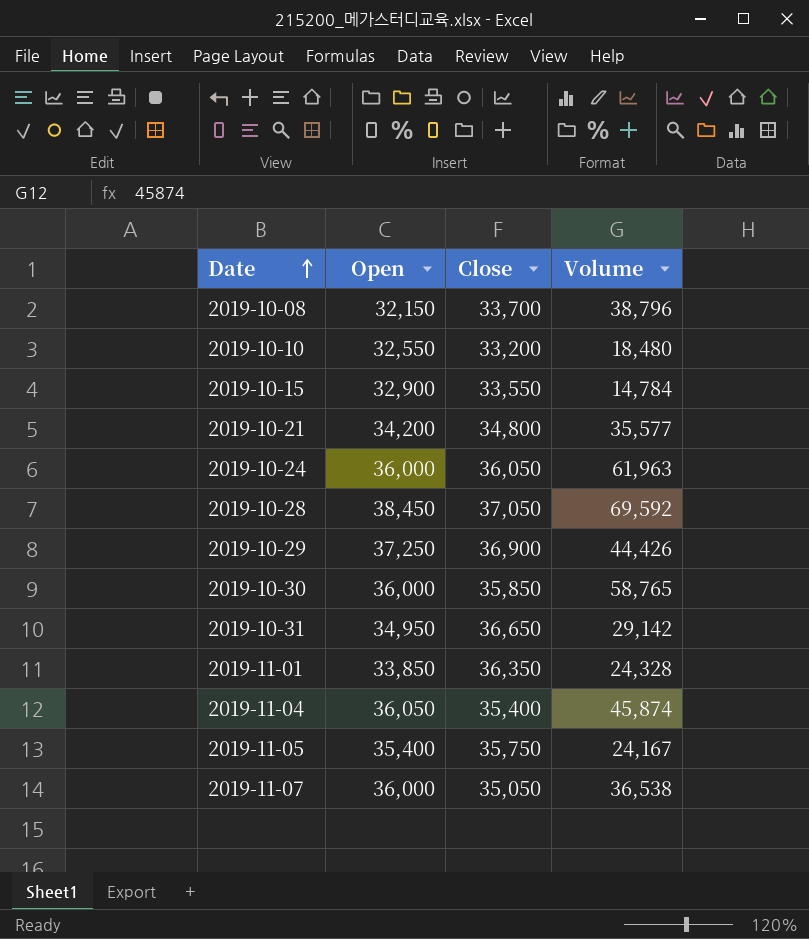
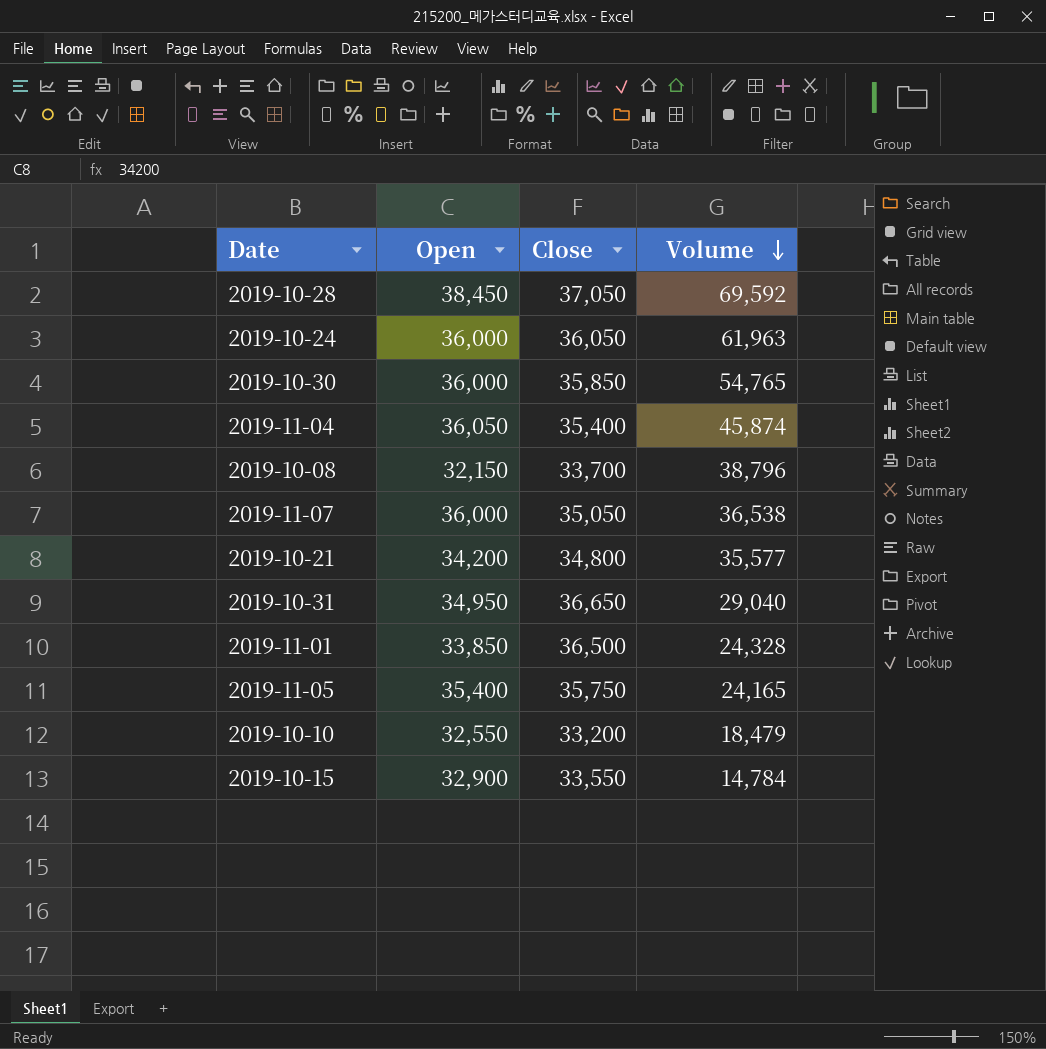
row order: Date ascending -> Volume descending
row 2019-10-29: 37,250 | 36,900 | 44,426 -> none
2019-10-30 | Volume: 58,765 -> 54,765
2019-10-31 | Volume: 29,142 -> 29,040
2019-11-01 | Close: 36,350 -> 36,500
2019-11-05 | Volume: 24,167 -> 24,165
2019-10-10 | Volume: 18,480 -> 18,479

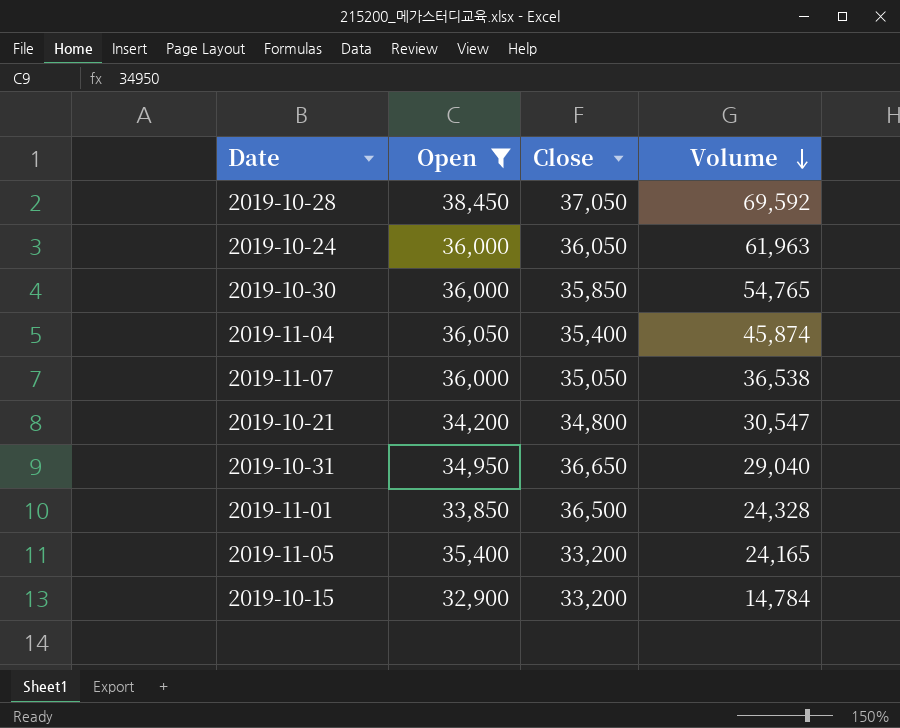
filter: none -> Open >= 32,900
2019-10-21 | Volume: 35,577 -> 30,547
2019-11-05 | Close: 35,750 -> 33,200
2019-10-15 | Close: 33,550 -> 33,200

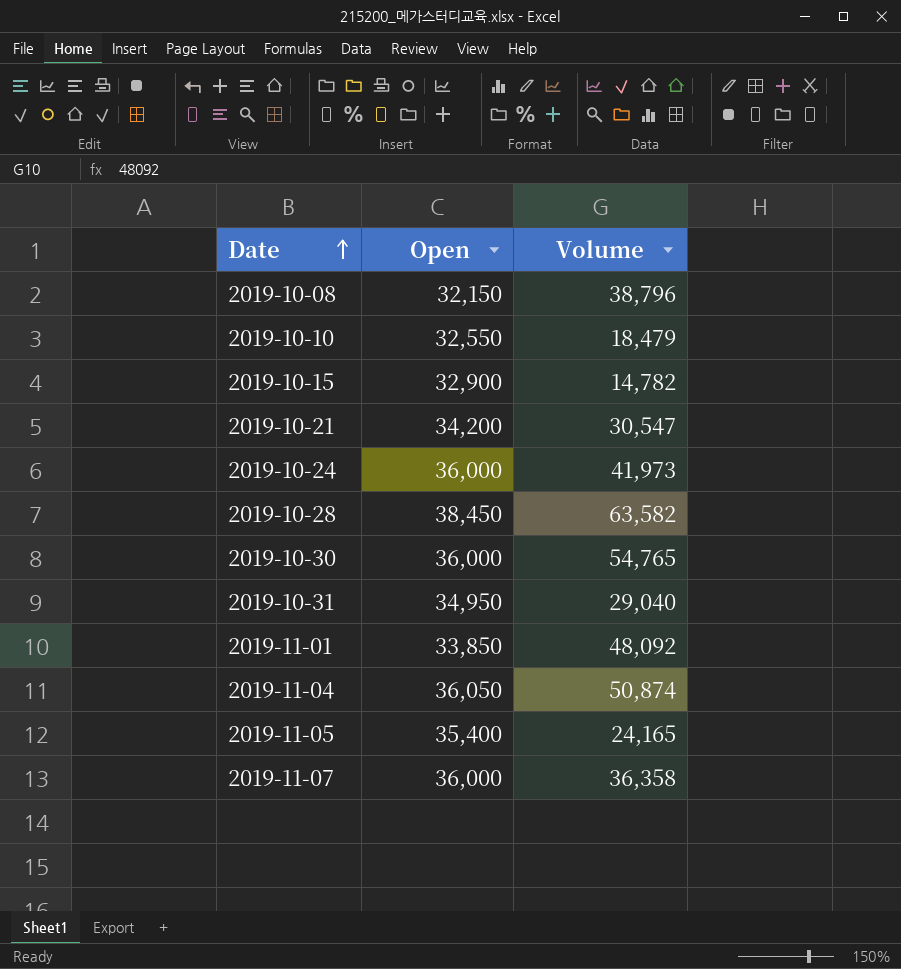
filter: Open >= 32,900 -> none
row order: Volume descending -> Date ascending
column Close | position: 3 -> none
2019-10-15 | Volume: 14,784 -> 14,782
2019-10-24 | Volume: 61,963 -> 41,973
2019-10-28 | Volume: 69,592 -> 63,582
2019-11-01 | Volume: 24,328 -> 48,092
2019-11-04 | Volume: 45,874 -> 50,874
2019-11-07 | Volume: 36,538 -> 36,358

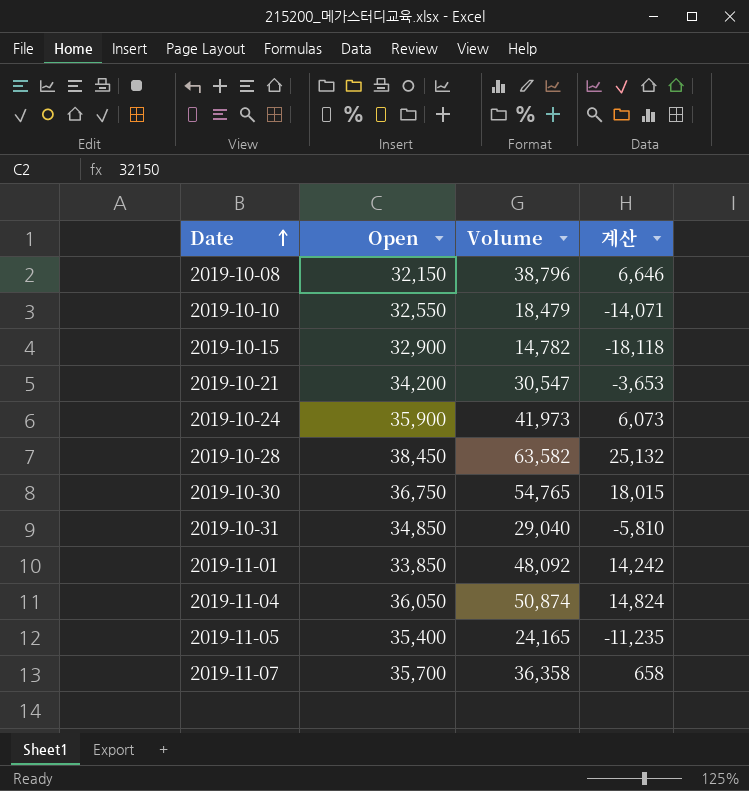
column 계산 | formula: none -> [Volume] - [Open]
2019-10-24 | Open: 36,000 -> 35,900
2019-10-30 | Open: 36,000 -> 36,750
2019-10-31 | Open: 34,950 -> 34,850
2019-11-07 | Open: 36,000 -> 35,700

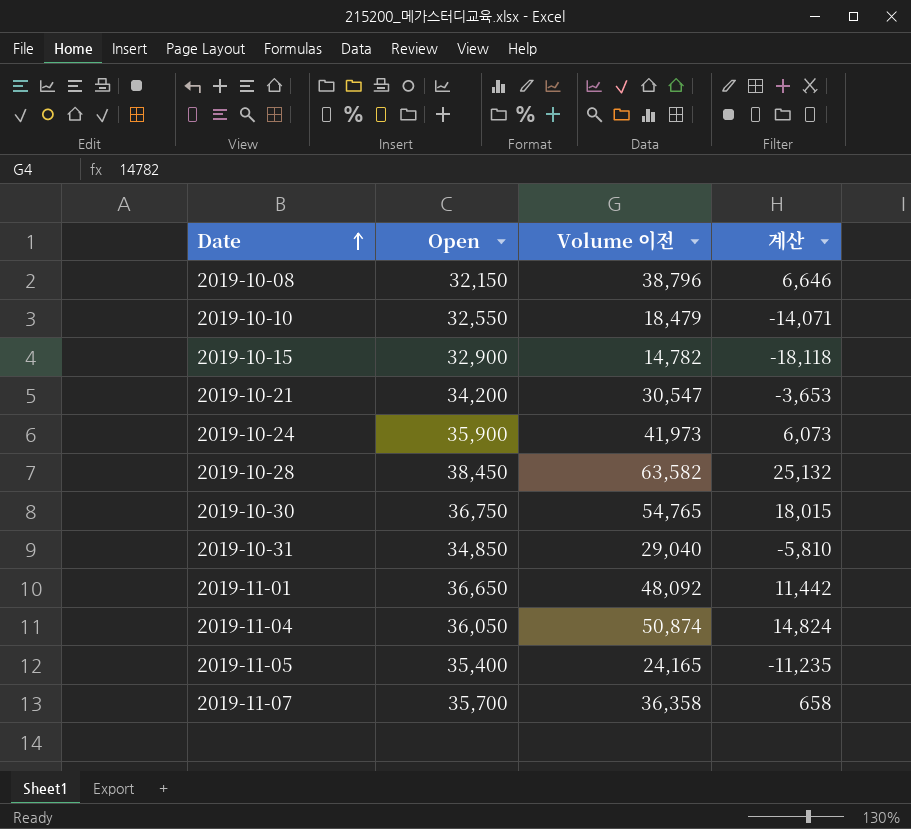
column name: Volume -> Volume 이전
2019-11-01 | Open: 33,850 -> 36,650
2019-11-01 | 계산: 14,242 -> 11,442

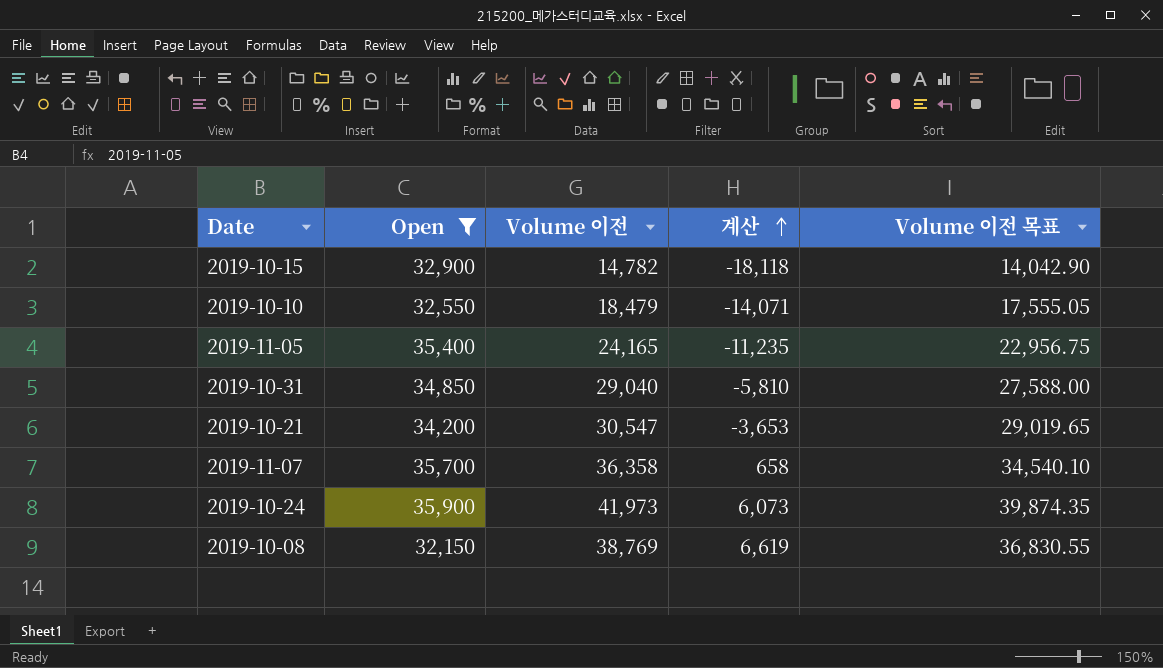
filter: none -> Open <= 35,900
row order: Date ascending -> 계산 ascending
column Volume 이전 목표 | formula: none -> [Volume 이전] * 0.95
2019-10-08 | Volume 이전: 38,796 -> 38,769
2019-10-08 | 계산: 6,646 -> 6,619

